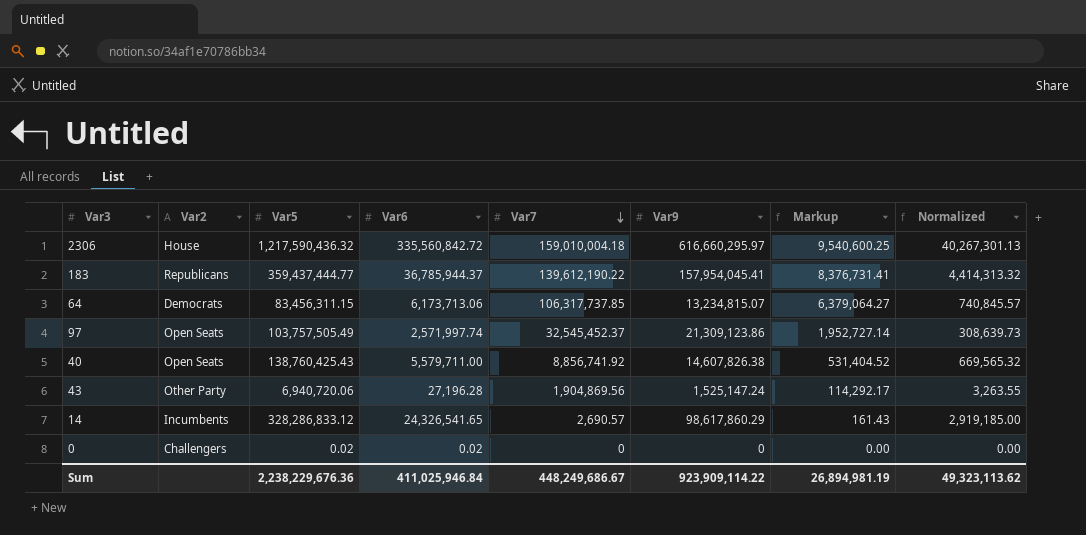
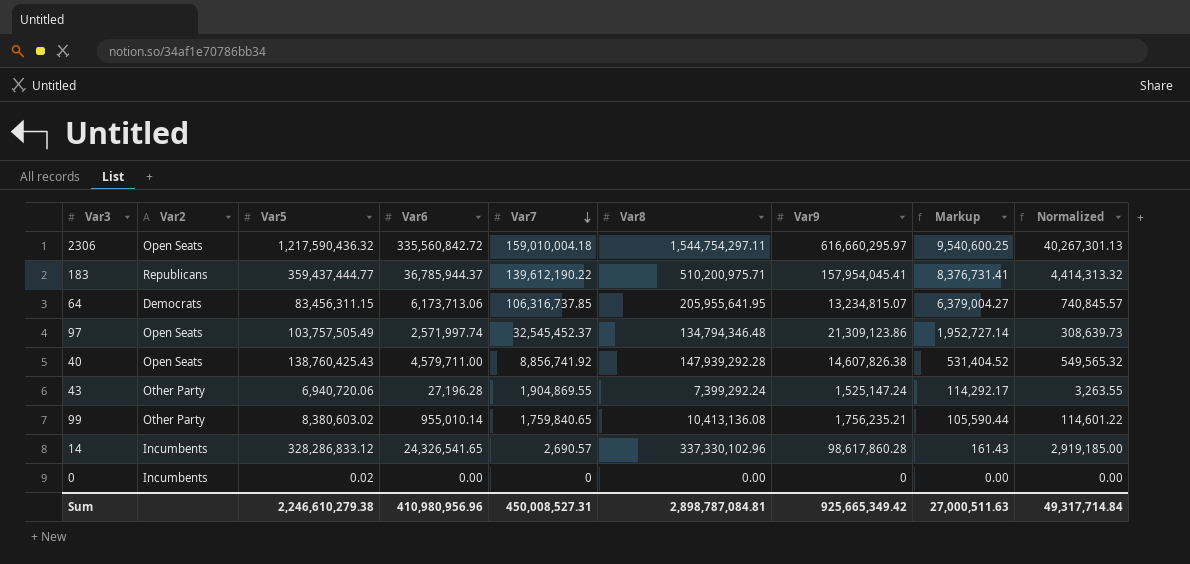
column Var8 | position: none -> 6
2306 | Var2: House -> Open Seats
64 | Var7: 106,317,737.85 -> 106,316,737.85
64 | Markup: 6,379,064.27 -> 6,379,004.27
40 | Var6: 5,579,711.00 -> 4,579,711.00
40 | Normalized: 669,565.32 -> 549,565.32
43 | Var7: 1,904,869.56 -> 1,904,869.55
row 99: none -> Other Party | 8,380,603.02 | 955,010.14 | 1,759,840.65 | 10,413,136.08 | 1,756,235.21 | 105,590.44 | 114,601.22
14 | Var9: 98,617,860.29 -> 98,617,860.28
0 | Var2: Challengers -> Incumbents
0 | Var6: 0.02 -> 0.00
Sum | Var5: 2,238,229,676.36 -> 2,246,610,279.38
Sum | Var6: 411,025,946.84 -> 410,980,956.96
Sum | Var7: 448,249,686.67 -> 450,008,527.31
Sum | Var9: 923,909,114.22 -> 925,665,349.42
Sum | Markup: 26,894,981.19 -> 27,000,511.63
Sum | Normalized: 49,323,113.62 -> 49,317,714.84

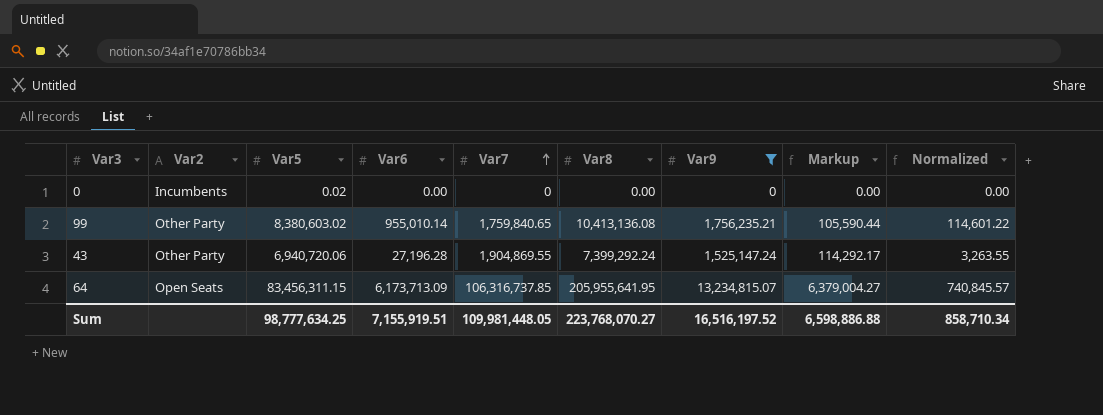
filter: none -> Var9 <= 13,234,815.07
row order: Var7 descending -> Var7 ascending
64 | Var2: Democrats -> Open Seats
64 | Var6: 6,173,713.06 -> 6,173,713.09
Sum | Var5: 2,246,610,279.38 -> 98,777,634.25
Sum | Var6: 410,980,956.96 -> 7,155,919.51
Sum | Var7: 450,008,527.31 -> 109,981,448.05
Sum | Var8: 2,898,787,084.81 -> 223,768,070.27
Sum | Var9: 925,665,349.42 -> 16,516,197.52
Sum | Markup: 27,000,511.63 -> 6,598,886.88
Sum | Normalized: 49,317,714.84 -> 858,710.34

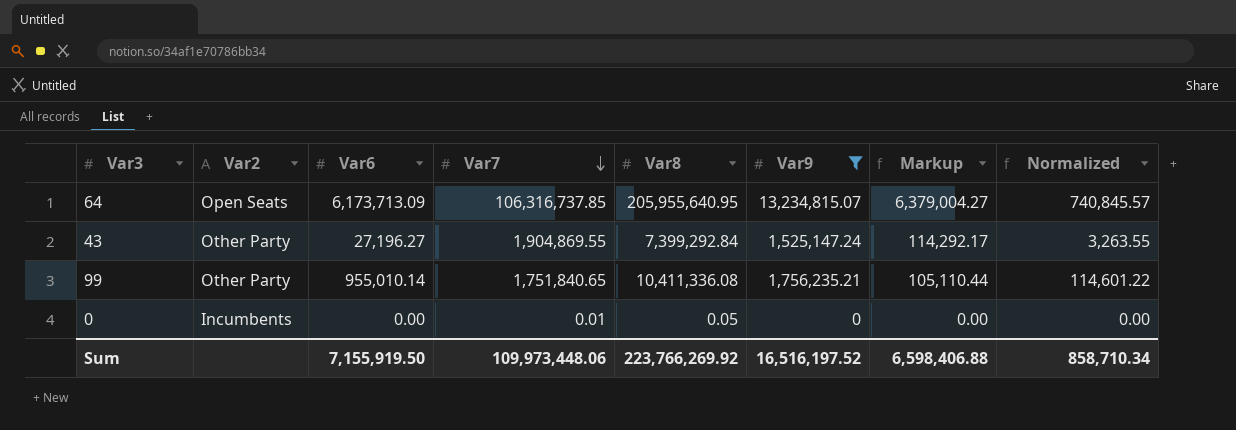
row order: Var7 ascending -> Var7 descending
column Var5 | position: 3 -> none
64 | Var8: 205,955,641.95 -> 205,955,640.95
43 | Var6: 27,196.28 -> 27,196.27
43 | Var8: 7,399,292.24 -> 7,399,292.84
99 | Var7: 1,759,840.65 -> 1,751,840.65
99 | Var8: 10,413,136.08 -> 10,411,336.08
99 | Markup: 105,590.44 -> 105,110.44
0 | Var7: 0 -> 0.01
0 | Var8: 0.00 -> 0.05
Sum | Var6: 7,155,919.51 -> 7,155,919.50
Sum | Var7: 109,981,448.05 -> 109,973,448.06
Sum | Var8: 223,768,070.27 -> 223,766,269.92
Sum | Markup: 6,598,886.88 -> 6,598,406.88

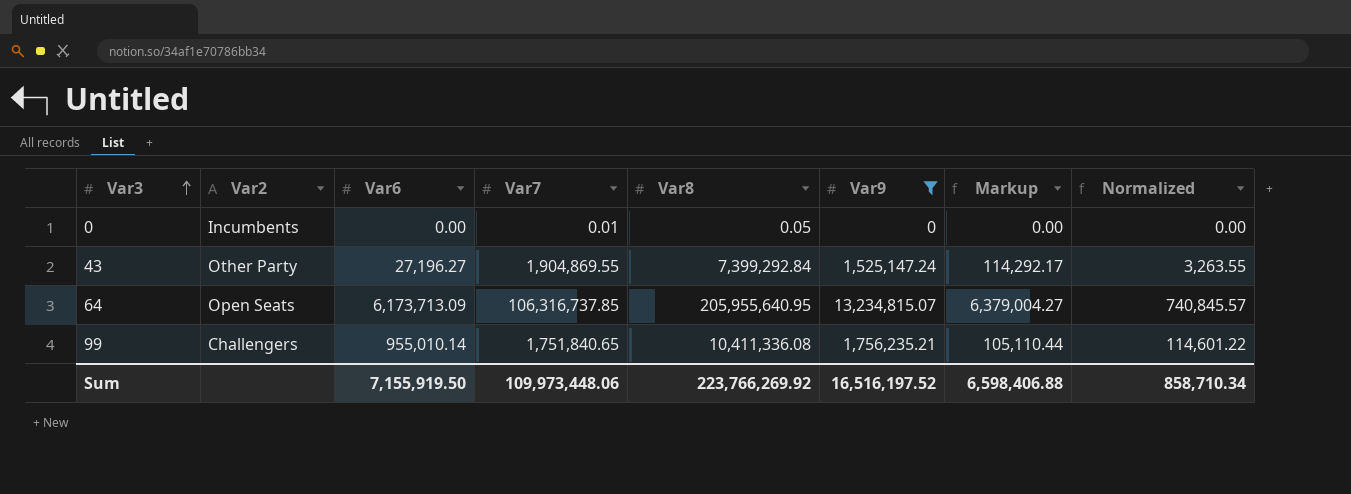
row order: Var7 descending -> Var3 ascending
99 | Var2: Other Party -> Challengers

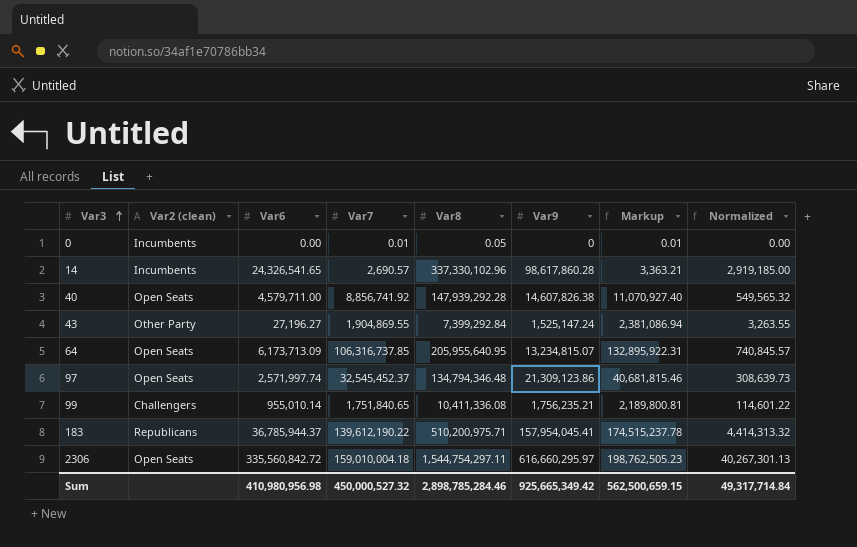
filter: Var9 <= 13,234,815.07 -> none
column name: Var2 -> Var2 (clean)
column Markup | formula: [Var7] * 0.06 -> [Var7] * 1.25
Sum | Var6: 7,155,919.50 -> 410,980,956.98
Sum | Var7: 109,973,448.06 -> 450,000,527.32
Sum | Var8: 223,766,269.92 -> 2,898,785,284.46
Sum | Var9: 16,516,197.52 -> 925,665,349.42
Sum | Markup: 6,598,406.88 -> 562,500,659.15
Sum | Normalized: 858,710.34 -> 49,317,714.84

